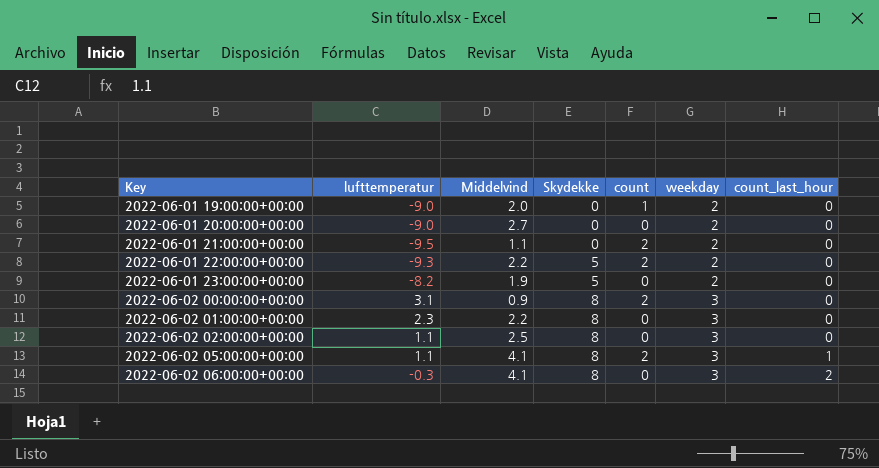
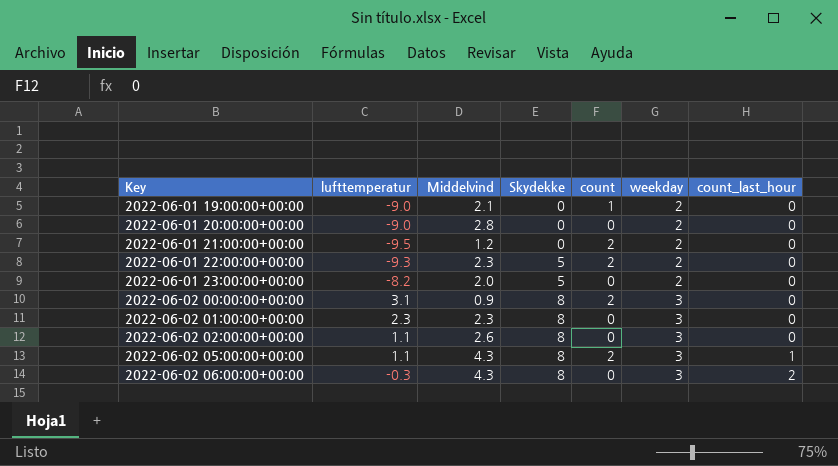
2022-06-01 19:00:00+00:00 | Middelvind: 2.0 -> 2.1
2022-06-01 20:00:00+00:00 | Middelvind: 2.7 -> 2.8
2022-06-01 21:00:00+00:00 | Middelvind: 1.1 -> 1.2
2022-06-01 22:00:00+00:00 | Middelvind: 2.2 -> 2.3
2022-06-01 23:00:00+00:00 | Middelvind: 1.9 -> 2.0
2022-06-02 01:00:00+00:00 | Middelvind: 2.2 -> 2.3
2022-06-02 02:00:00+00:00 | Middelvind: 2.5 -> 2.6
2022-06-02 05:00:00+00:00 | Middelvind: 4.1 -> 4.3
2022-06-02 06:00:00+00:00 | Middelvind: 4.1 -> 4.3

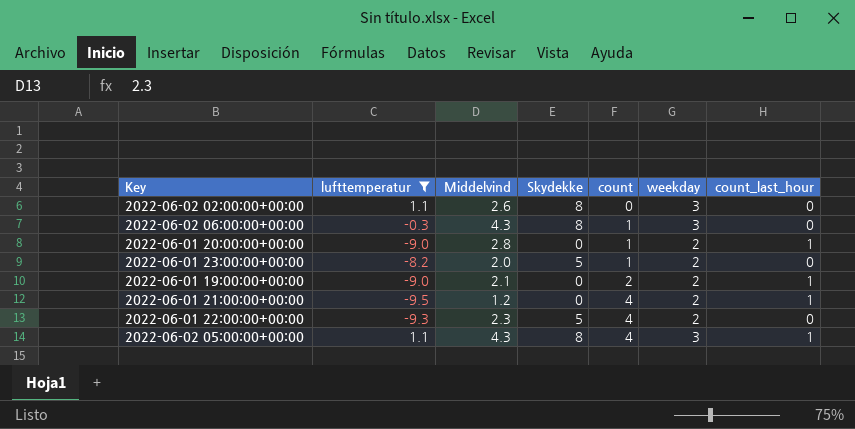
filter: none -> lufttemperatur <= 1.1
row order: Key ascending -> count ascending
2022-06-02 06:00:00+00:00 | count: 0 -> 1
2022-06-02 06:00:00+00:00 | count_last_hour: 2 -> 0
2022-06-01 20:00:00+00:00 | count: 0 -> 1
2022-06-01 20:00:00+00:00 | count_last_hour: 0 -> 1
2022-06-01 23:00:00+00:00 | count: 0 -> 1
2022-06-01 19:00:00+00:00 | count: 1 -> 2
2022-06-01 19:00:00+00:00 | count_last_hour: 0 -> 1
2022-06-01 21:00:00+00:00 | count: 2 -> 4
2022-06-01 21:00:00+00:00 | count_last_hour: 0 -> 1
2022-06-01 22:00:00+00:00 | count: 2 -> 4
2022-06-02 05:00:00+00:00 | count: 2 -> 4

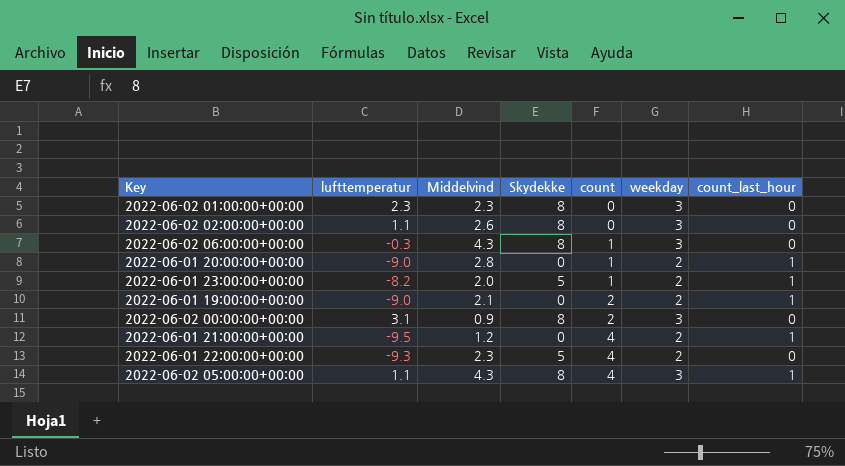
filter: lufttemperatur <= 1.1 -> none
2022-06-01 23:00:00+00:00 | count_last_hour: 0 -> 1

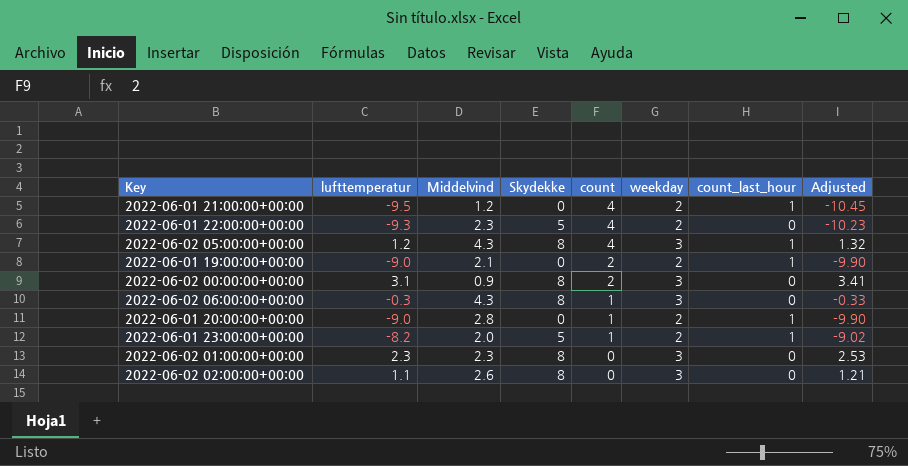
row order: count ascending -> count descending
column Adjusted | formula: none -> [lufttemperatur] * 1.1
2022-06-02 05:00:00+00:00 | lufttemperatur: 1.1 -> 1.2

